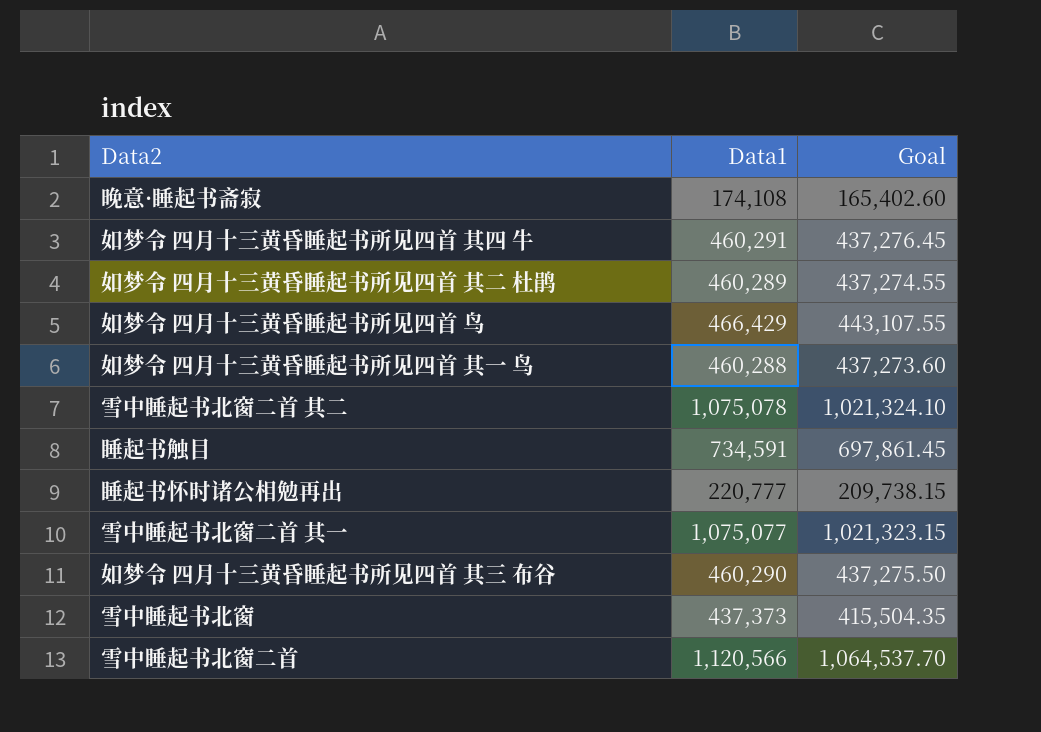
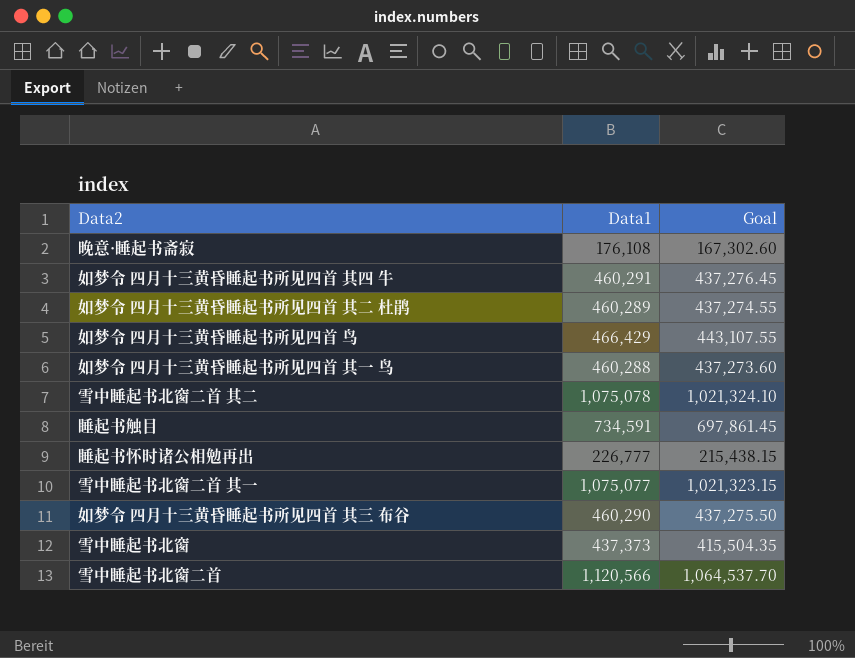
晚意·睡起书斋寂 | Data1: 174,108 -> 176,108
晚意·睡起书斋寂 | Goal: 165,402.60 -> 167,302.60
睡起书怀时诸公相勉再出 | Data1: 220,777 -> 226,777
睡起书怀时诸公相勉再出 | Goal: 209,738.15 -> 215,438.15

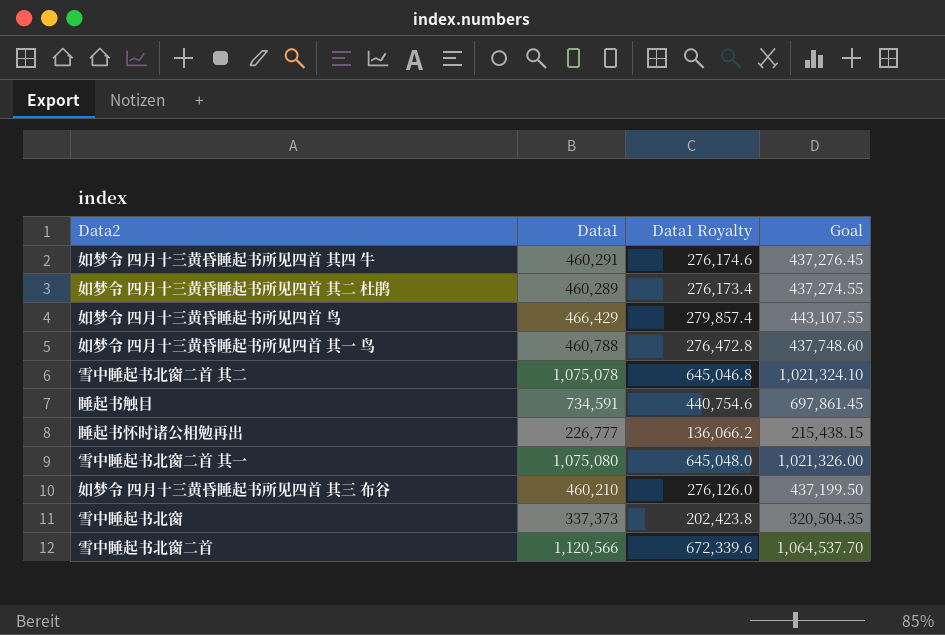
column Data1 Royalty | formula: none -> [Data1] * 0.6
row 晚意·睡起书斋寂: 176,108 | 167,302.60 -> none
如梦令 四月十三黄昏睡起书所见四首 其一 鸟 | Data1: 460,288 -> 460,788
如梦令 四月十三黄昏睡起书所见四首 其一 鸟 | Goal: 437,273.60 -> 437,748.60
雪中睡起书北窗二首 其一 | Data1: 1,075,077 -> 1,075,080
雪中睡起书北窗二首 其一 | Goal: 1,021,323.15 -> 1,021,326.00
如梦令 四月十三黄昏睡起书所见四首 其三 布谷 | Data1: 460,290 -> 460,210
如梦令 四月十三黄昏睡起书所见四首 其三 布谷 | Goal: 437,275.50 -> 437,199.50
雪中睡起书北窗 | Data1: 437,373 -> 337,373
雪中睡起书北窗 | Goal: 415,504.35 -> 320,504.35

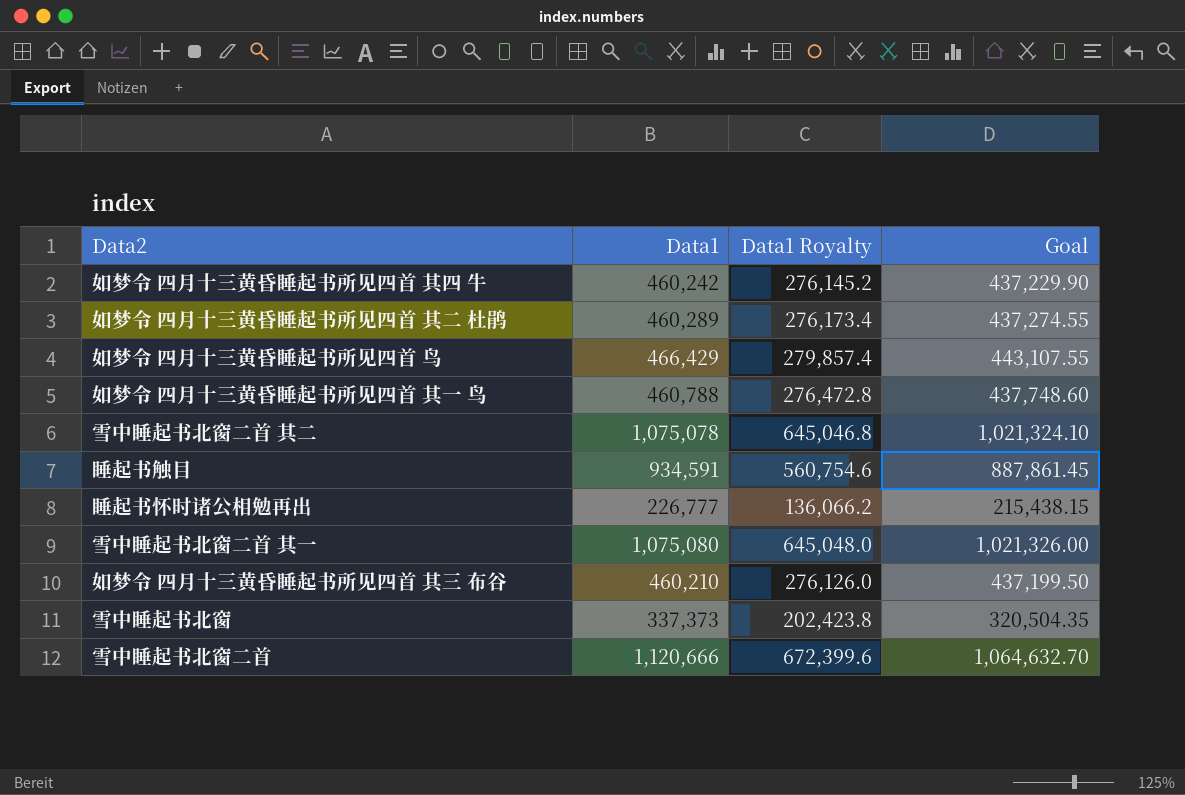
如梦令 四月十三黄昏睡起书所见四首 其四 牛 | Data1: 460,291 -> 460,242
如梦令 四月十三黄昏睡起书所见四首 其四 牛 | Data1 Royalty: 276,174.6 -> 276,145.2
如梦令 四月十三黄昏睡起书所见四首 其四 牛 | Goal: 437,276.45 -> 437,229.90
睡起书触目 | Data1: 734,591 -> 934,591
睡起书触目 | Data1 Royalty: 440,754.6 -> 560,754.6
睡起书触目 | Goal: 697,861.45 -> 887,861.45
雪中睡起书北窗二首 | Data1: 1,120,566 -> 1,120,666
雪中睡起书北窗二首 | Data1 Royalty: 672,339.6 -> 672,399.6
雪中睡起书北窗二首 | Goal: 1,064,537.70 -> 1,064,632.70

